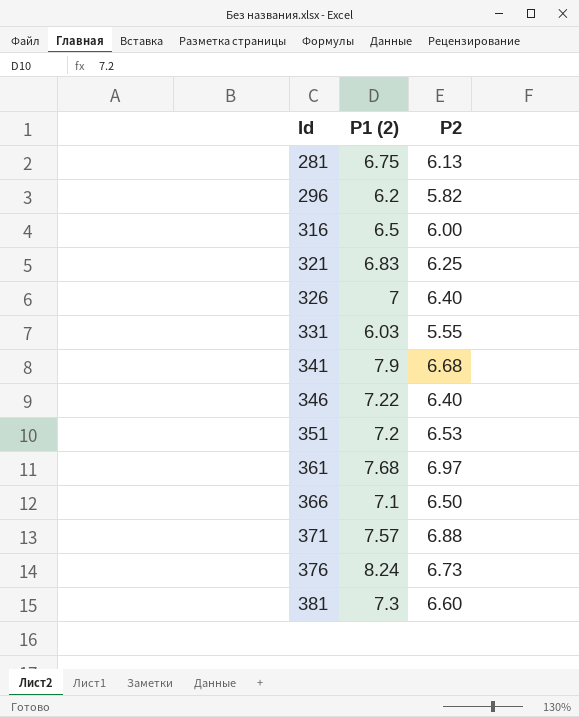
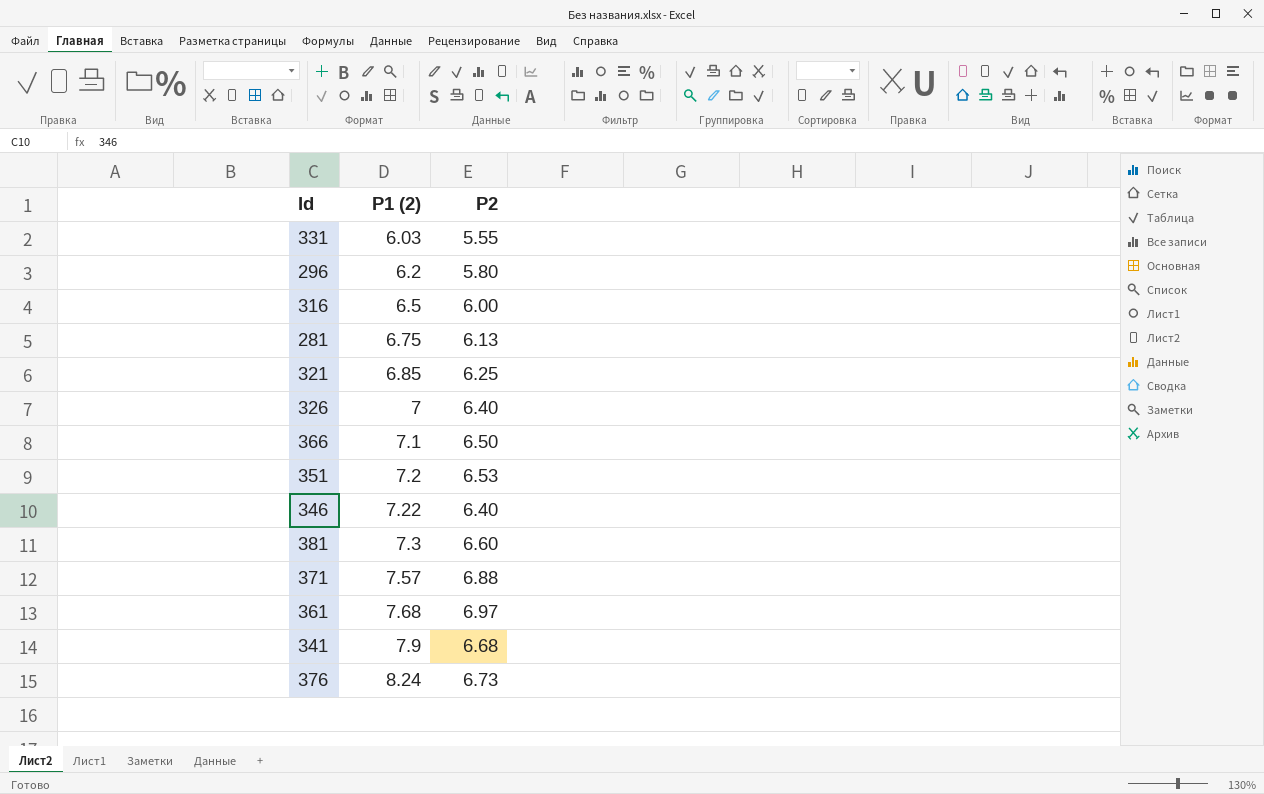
row order: Id ascending -> P1 (2) ascending
296 | P2: 5.82 -> 5.80
321 | P1 (2): 6.83 -> 6.85

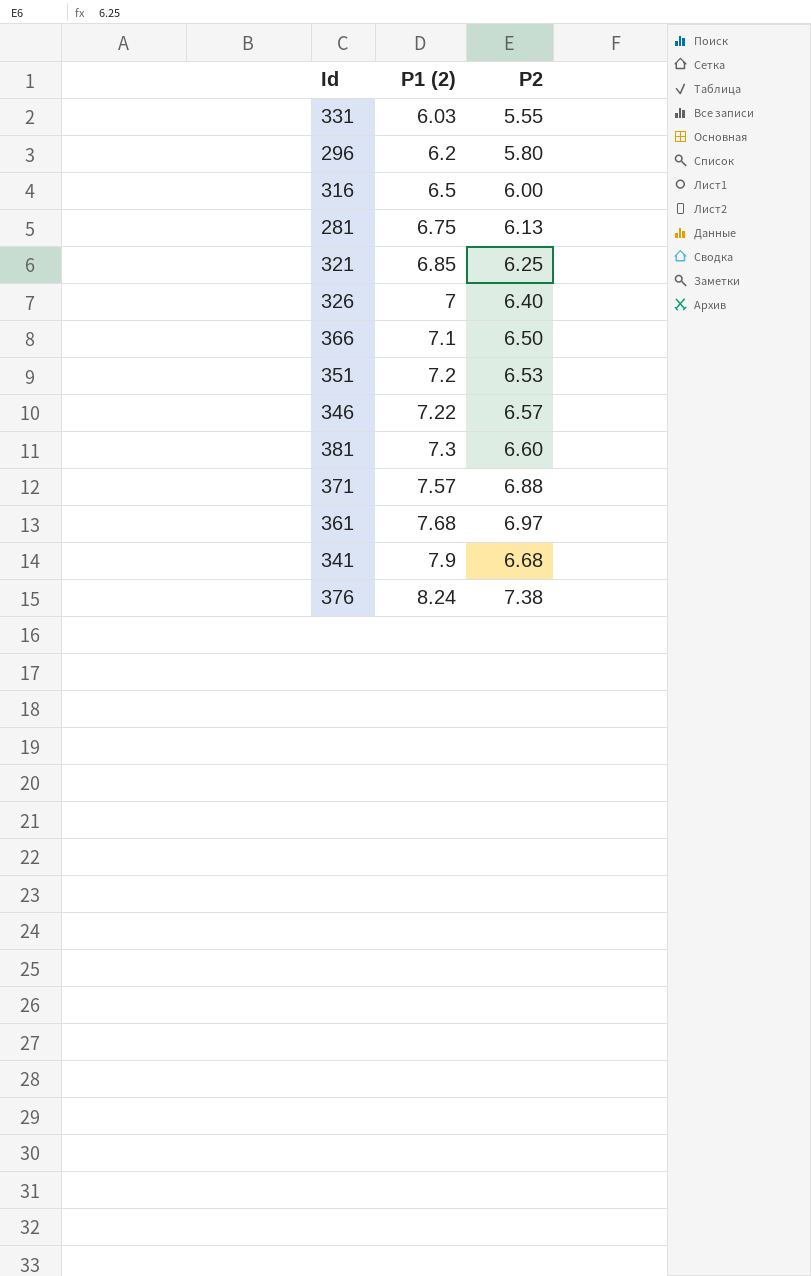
346 | P2: 6.40 -> 6.57
376 | P2: 6.73 -> 7.38

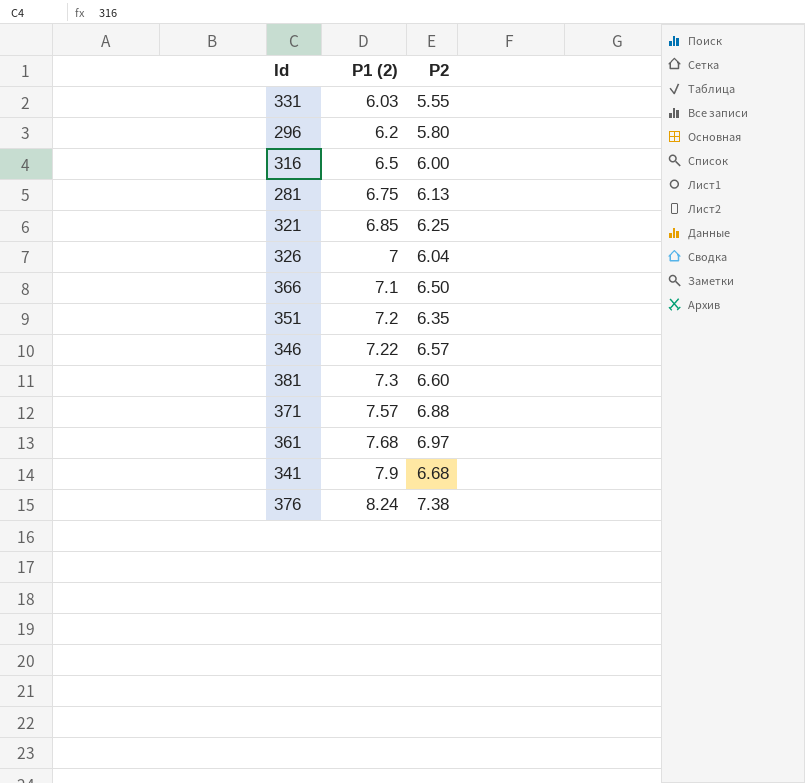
326 | P2: 6.40 -> 6.04
351 | P2: 6.53 -> 6.35

